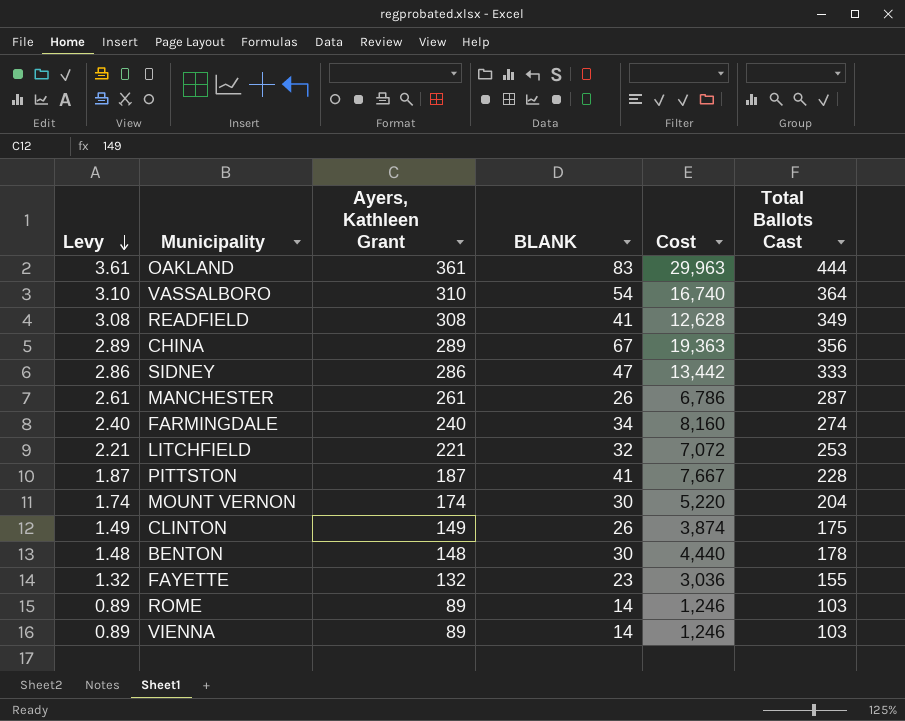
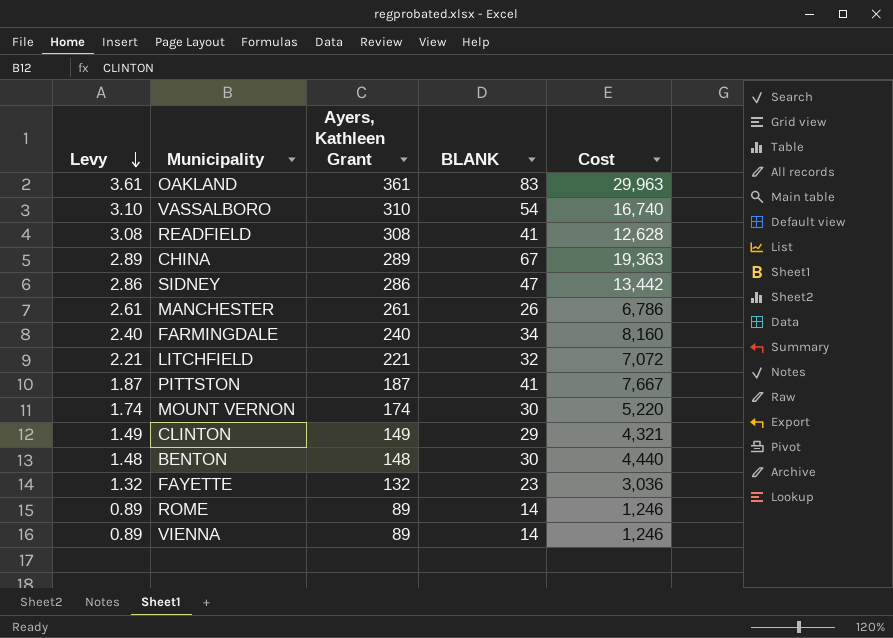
column Total Ballots Cast | formula: [Ayers, Kathleen Grant] + [BLANK] -> none
CLINTON | BLANK: 26 -> 29
CLINTON | Cost: 3,874 -> 4,321

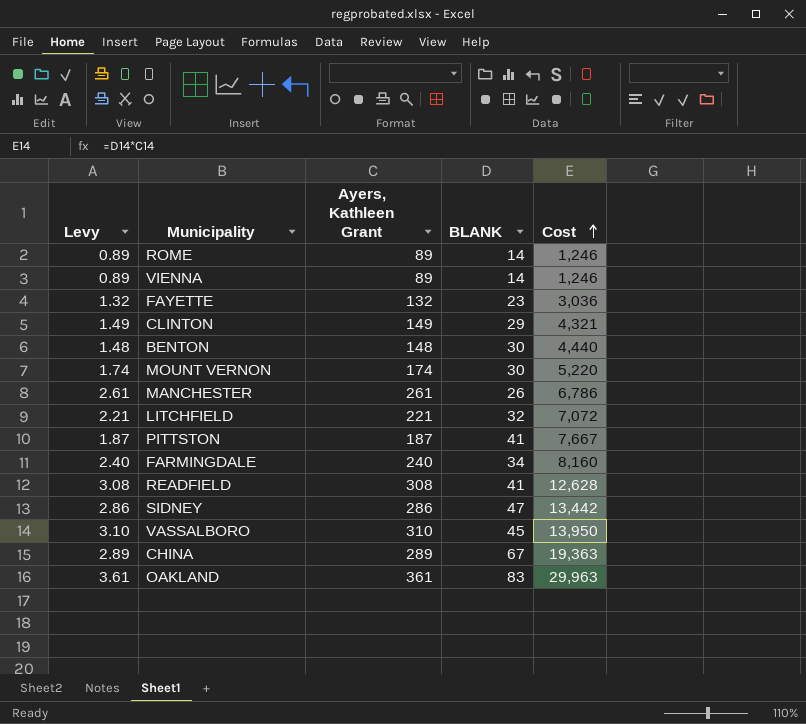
row order: Levy descending -> Cost ascending
VASSALBORO | BLANK: 54 -> 45
VASSALBORO | Cost: 16,740 -> 13,950

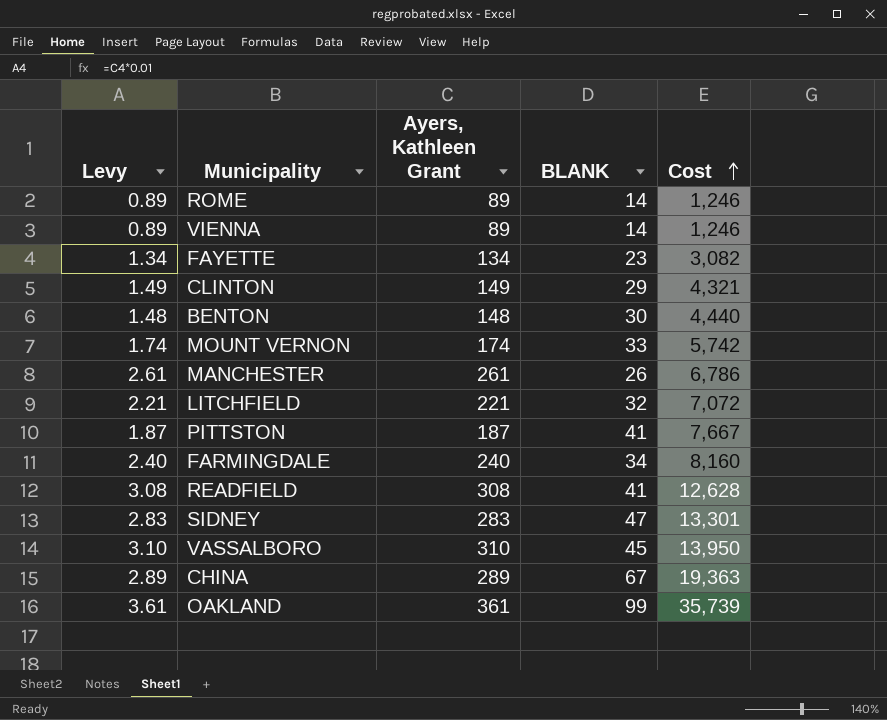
FAYETTE | Levy: 1.32 -> 1.34
FAYETTE | Ayers, Kathleen Grant: 132 -> 134
FAYETTE | Cost: 3,036 -> 3,082
MOUNT VERNON | BLANK: 30 -> 33
MOUNT VERNON | Cost: 5,220 -> 5,742
SIDNEY | Levy: 2.86 -> 2.83
SIDNEY | Ayers, Kathleen Grant: 286 -> 283
SIDNEY | Cost: 13,442 -> 13,301
OAKLAND | BLANK: 83 -> 99
OAKLAND | Cost: 29,963 -> 35,739

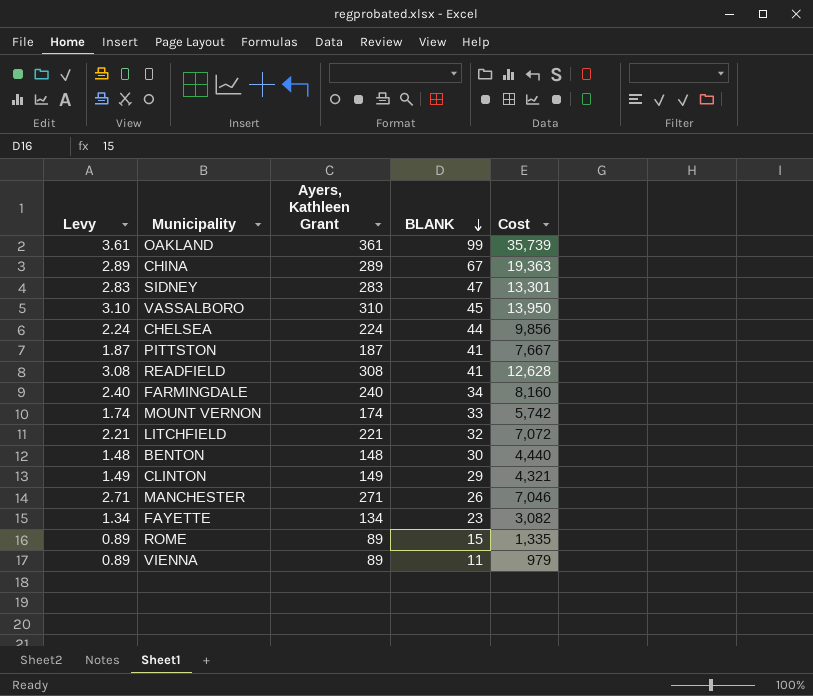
row order: Cost ascending -> BLANK descending
row CHELSEA: none -> 2.24 | 224 | 44 | 9,856
MANCHESTER | Levy: 2.61 -> 2.71
MANCHESTER | Ayers, Kathleen Grant: 261 -> 271
MANCHESTER | Cost: 6,786 -> 7,046
ROME | BLANK: 14 -> 15
ROME | Cost: 1,246 -> 1,335
VIENNA | BLANK: 14 -> 11
VIENNA | Cost: 1,246 -> 979

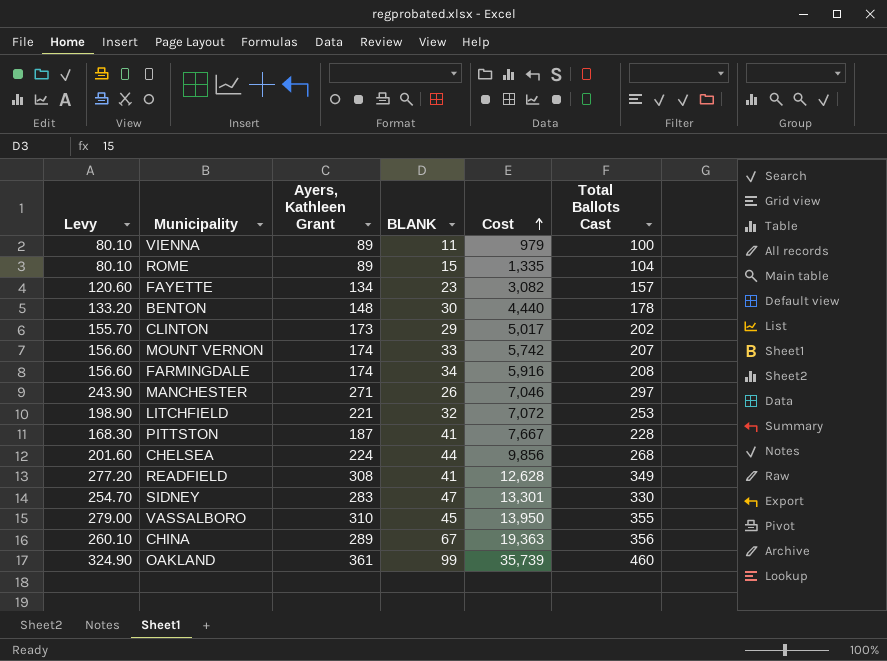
row order: BLANK descending -> Cost ascending
column Levy | formula: [Ayers, Kathleen Grant] * 0.01 -> [Ayers, Kathleen Grant] * 0.9
column Total Ballots Cast | formula: none -> [Ayers, Kathleen Grant] + [BLANK]
CLINTON | Ayers, Kathleen Grant: 149 -> 173
CLINTON | Cost: 4,321 -> 5,017
FARMINGDALE | Ayers, Kathleen Grant: 240 -> 174
FARMINGDALE | Cost: 8,160 -> 5,916

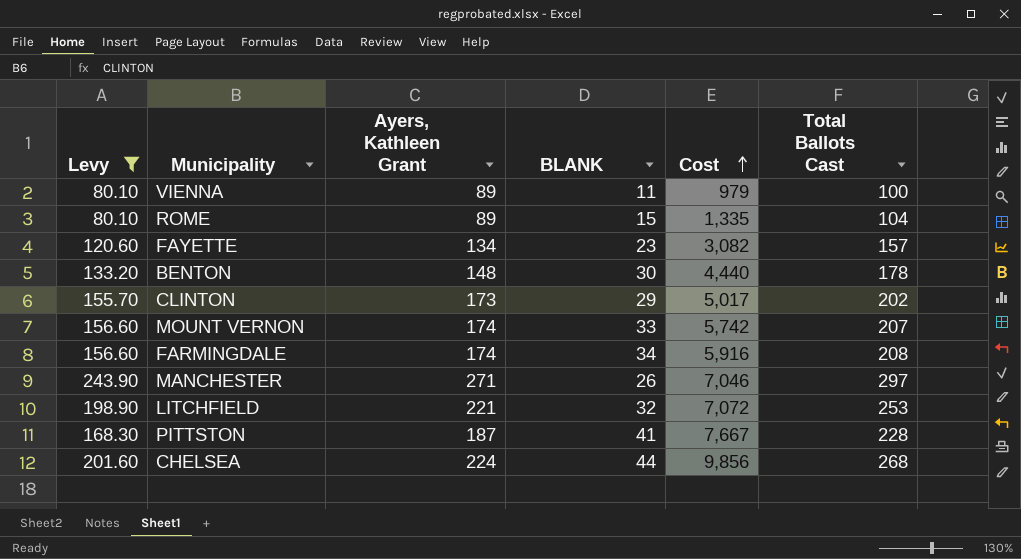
filter: none -> Levy <= 243.90

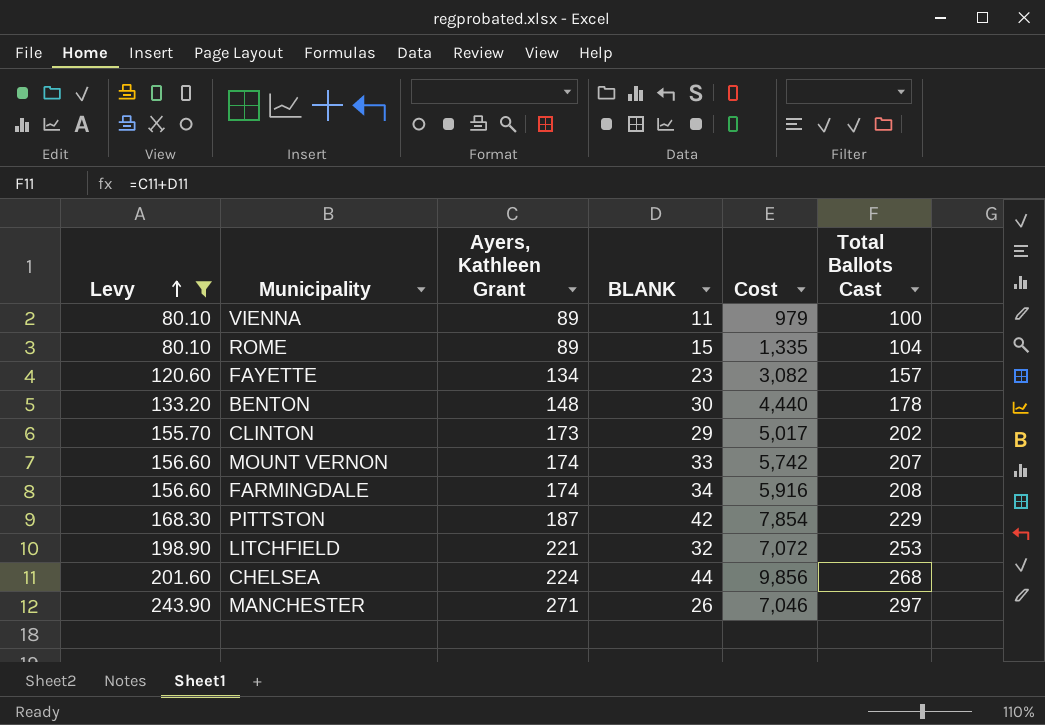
row order: Cost ascending -> Levy ascending
PITTSTON | BLANK: 41 -> 42
PITTSTON | Cost: 7,667 -> 7,854
PITTSTON | Total Ballots Cast: 228 -> 229

